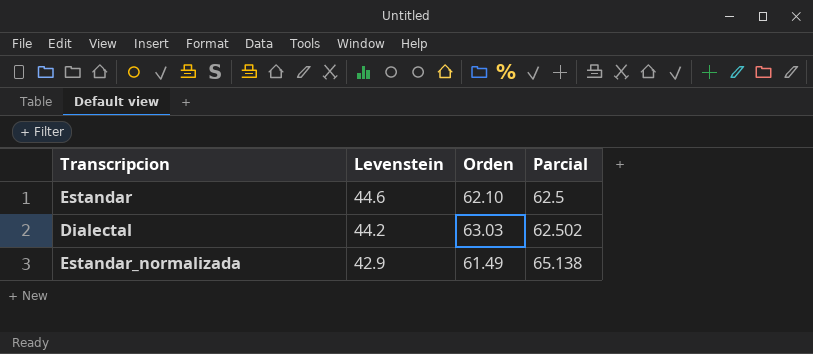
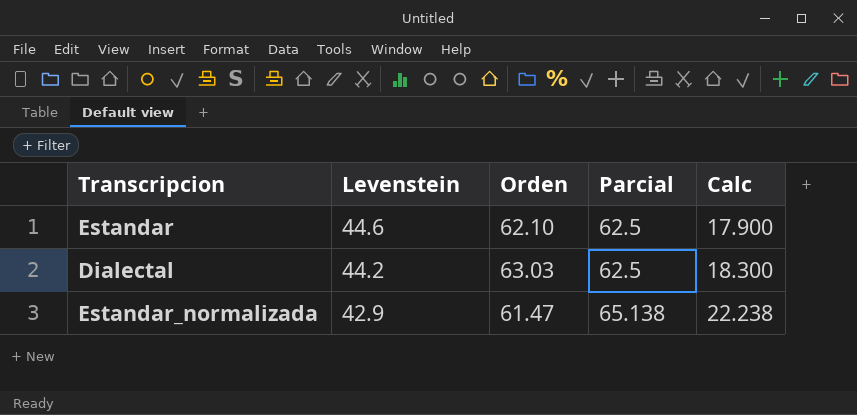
column Calc | formula: none -> [Parcial] - [Levenstein]
Dialectal | Parcial: 62.502 -> 62.5
Estandar_normalizada | Orden: 61.49 -> 61.47

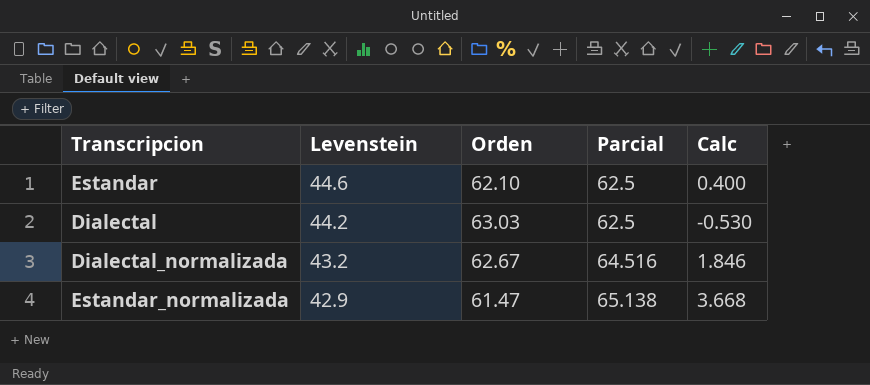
column Calc | formula: [Parcial] - [Levenstein] -> [Parcial] - [Orden]
row Dialectal_normalizada: none -> 43.2 | 62.67 | 64.516 | 1.846

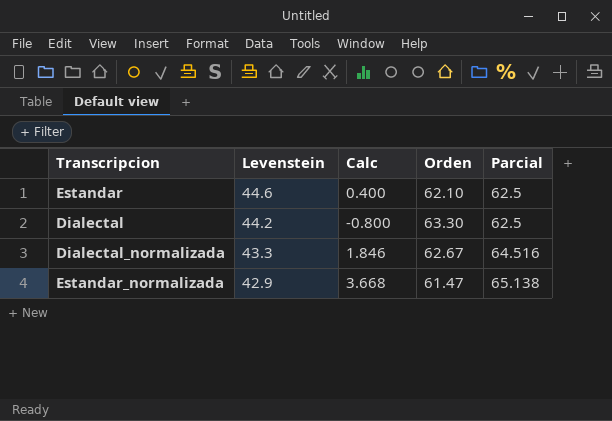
column Calc | position: 5 -> 3
Dialectal | Calc: -0.530 -> -0.800
Dialectal | Orden: 63.03 -> 63.30
Dialectal_normalizada | Levenstein: 43.2 -> 43.3

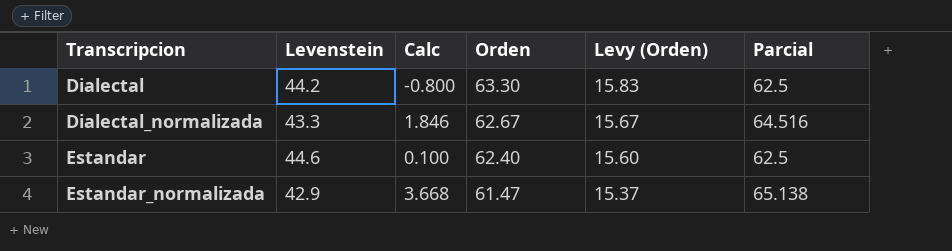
row order: Levenstein descending -> Transcripcion ascending
column Levy (Orden) | formula: none -> [Orden] * 0.25
Estandar | Calc: 0.400 -> 0.100
Estandar | Orden: 62.10 -> 62.40

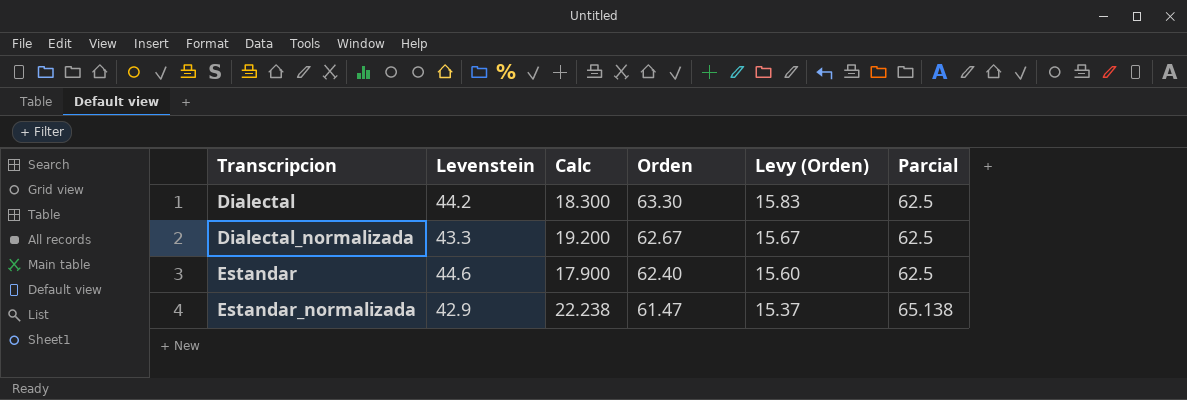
column Calc | formula: [Parcial] - [Orden] -> [Parcial] - [Levenstein]
Dialectal_normalizada | Parcial: 64.516 -> 62.5

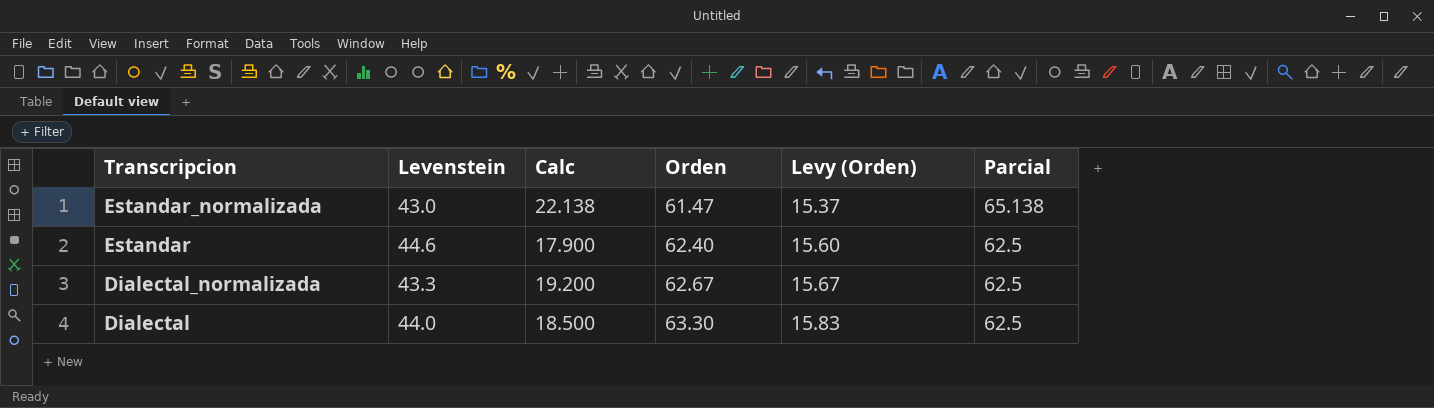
row order: Transcripcion ascending -> Transcripcion descending
Estandar_normalizada | Levenstein: 42.9 -> 43.0
Estandar_normalizada | Calc: 22.238 -> 22.138
Dialectal | Levenstein: 44.2 -> 44.0
Dialectal | Calc: 18.300 -> 18.500

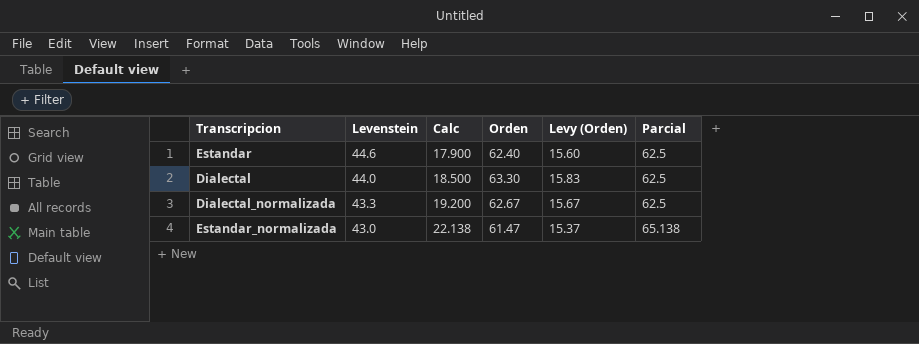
row order: Transcripcion descending -> Levenstein descending

